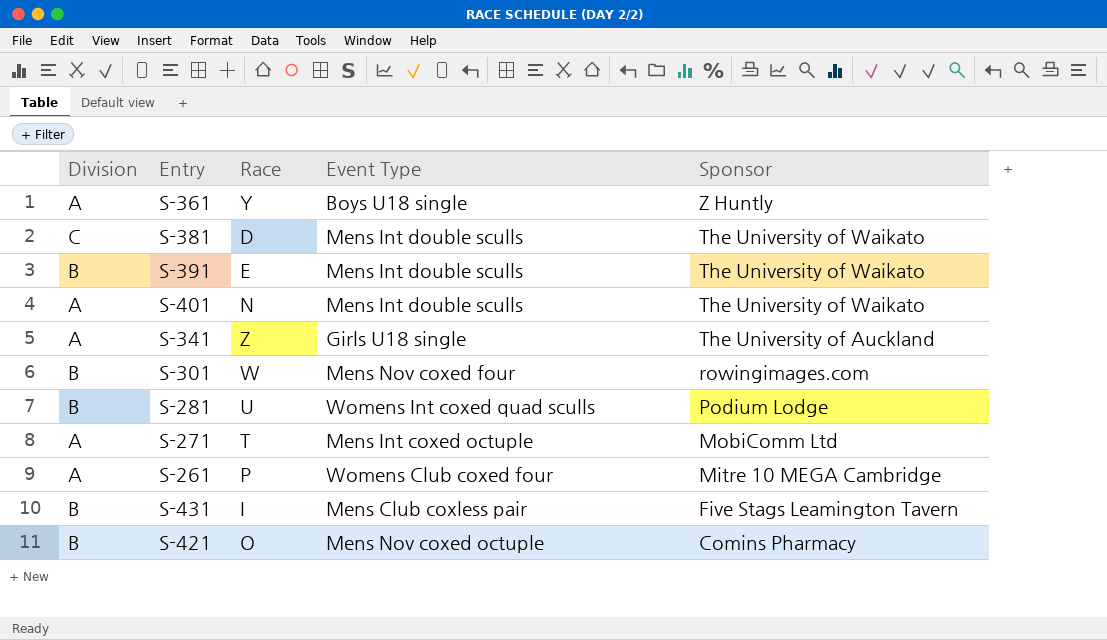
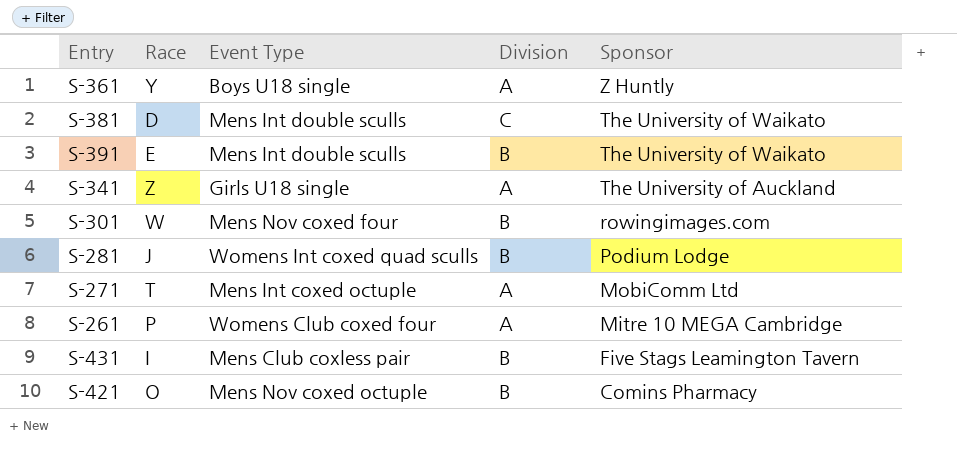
column Division | position: 1 -> 4
row S-401: A | N | Mens Int double sculls | The University of Waikato -> none
S-281 | Race: U -> J

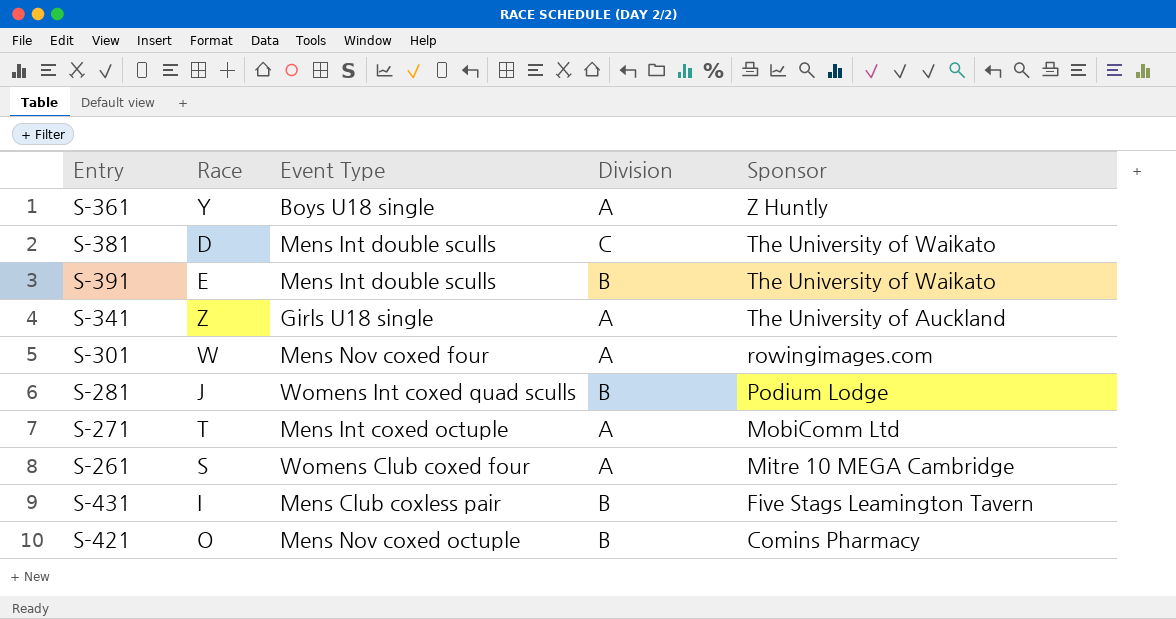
S-301 | Division: B -> A
S-261 | Race: P -> S

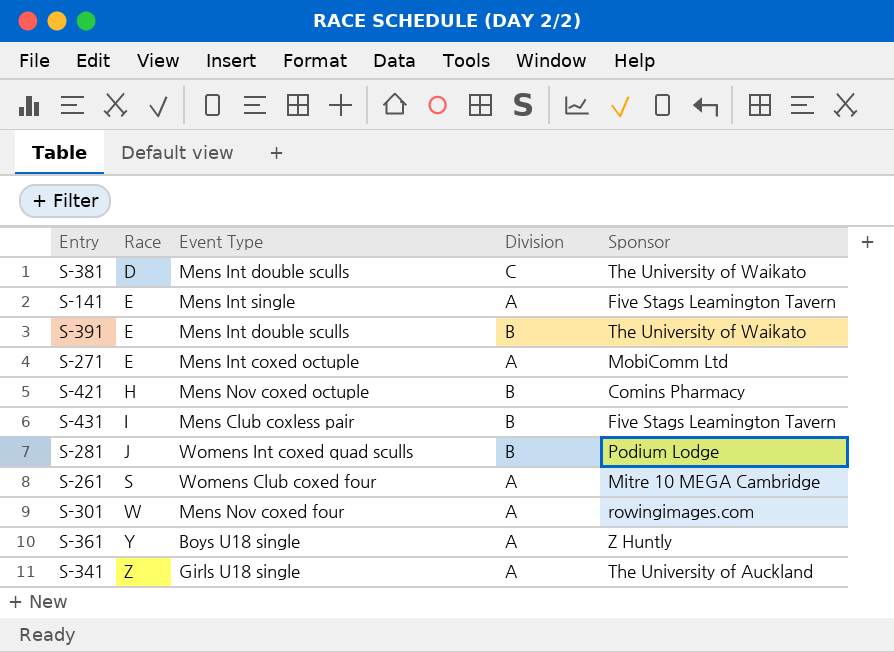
row order: Sponsor descending -> Race ascending
row S-141: none -> E | Mens Int single | A | Five Stags Leamington Tavern
S-271 | Race: T -> E
S-421 | Race: O -> H

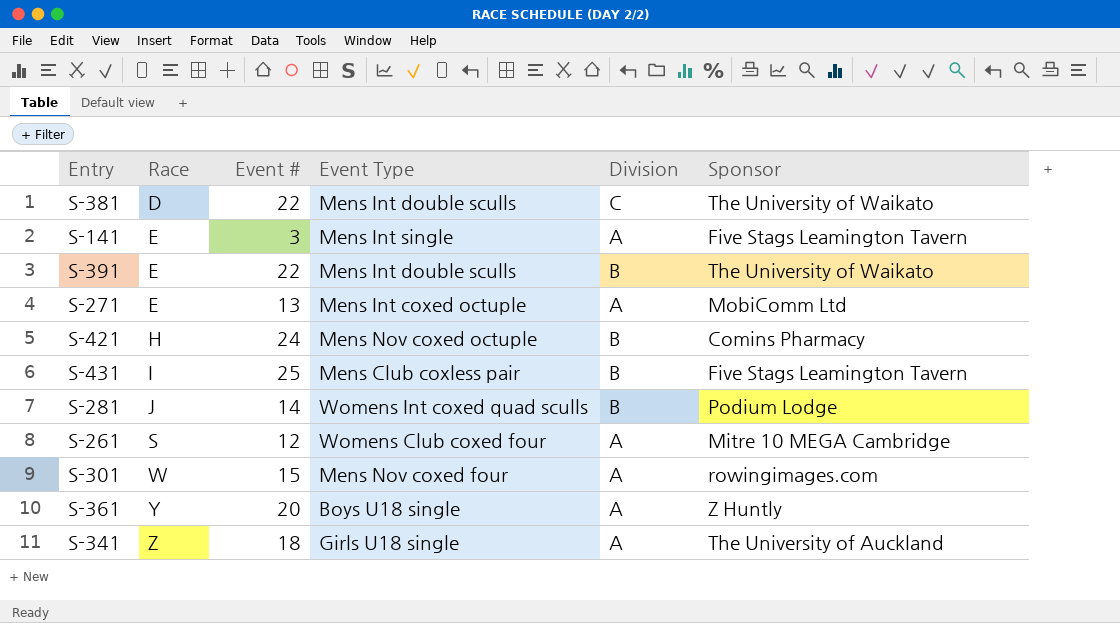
column Event # | position: none -> 3

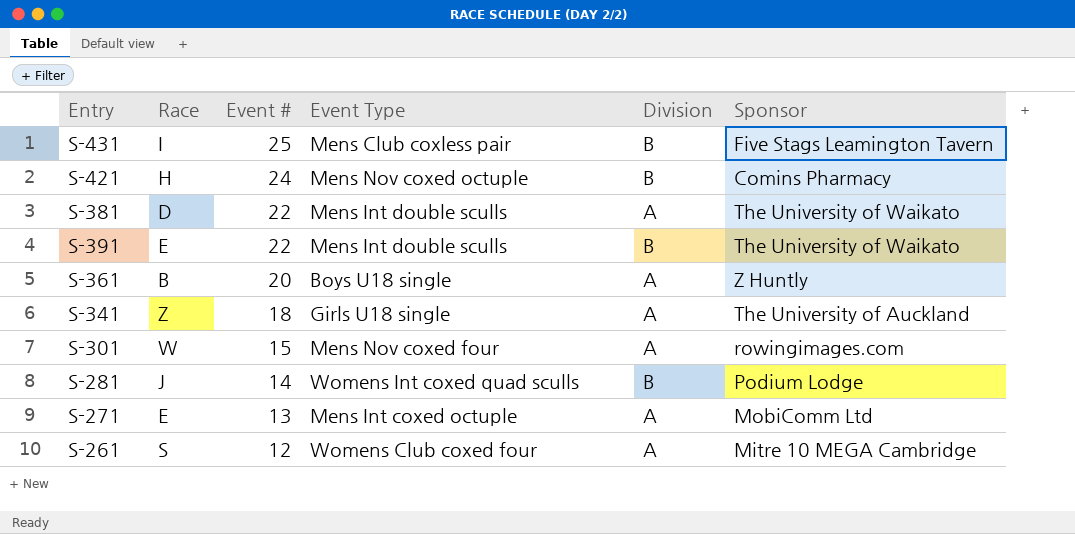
row order: Race ascending -> Event # descending
row S-141: E | 3 | Mens Int single | A | Five Stags Leamington Tavern -> none
S-381 | Division: C -> A
S-361 | Race: Y -> B

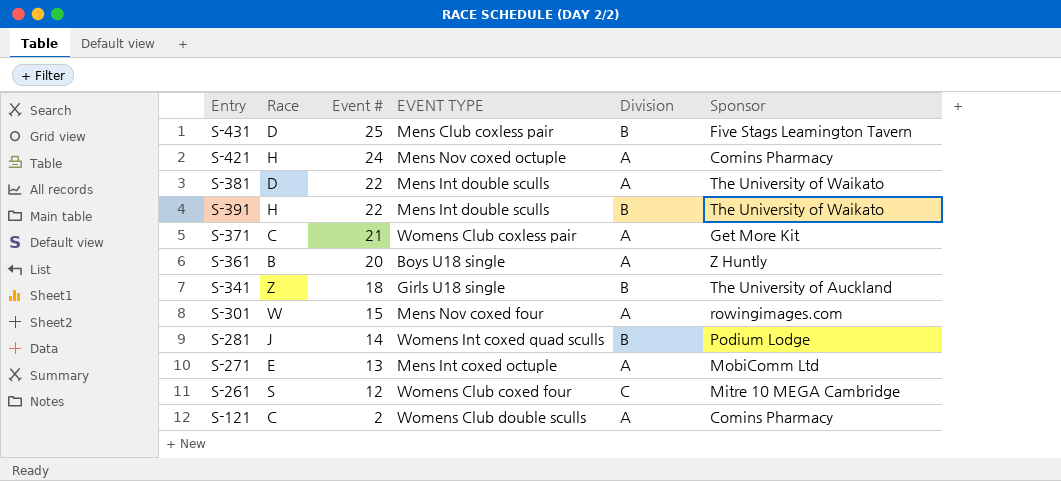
column name: Event Type -> EVENT TYPE
S-431 | Race: I -> D
S-421 | Division: B -> A
S-391 | Race: E -> H
row S-371: none -> C | 21 | Womens Club coxless pair | A | Get More Kit
S-341 | Division: A -> B
S-261 | Division: A -> C
row S-121: none -> C | 2 | Womens Club double sculls | A | Comins Pharmacy

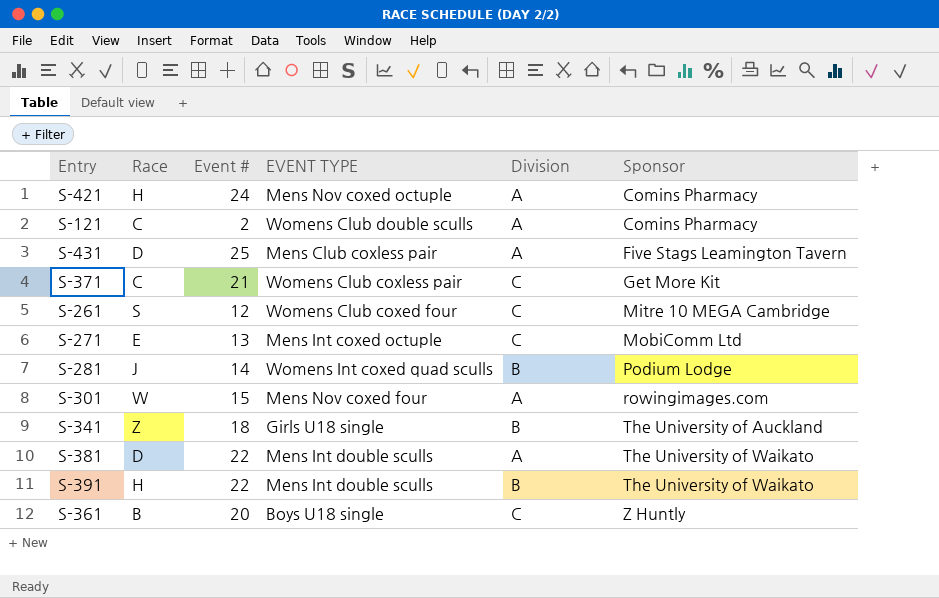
row order: Event # descending -> Sponsor ascending
S-431 | Division: B -> A
S-371 | Division: A -> C
S-271 | Division: A -> C
S-361 | Division: A -> C

